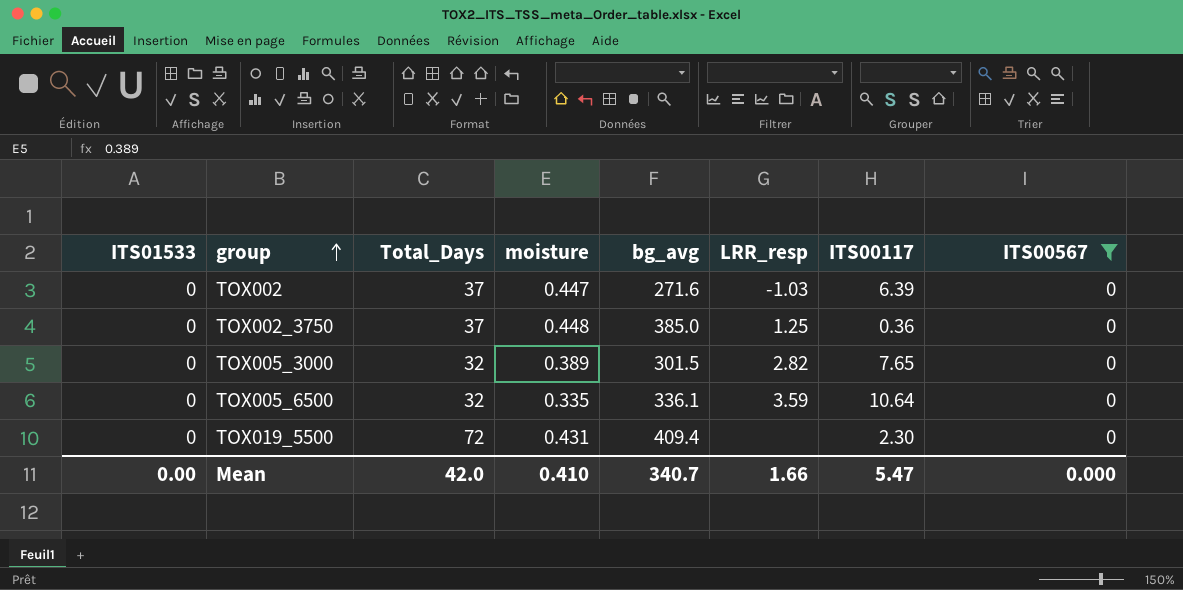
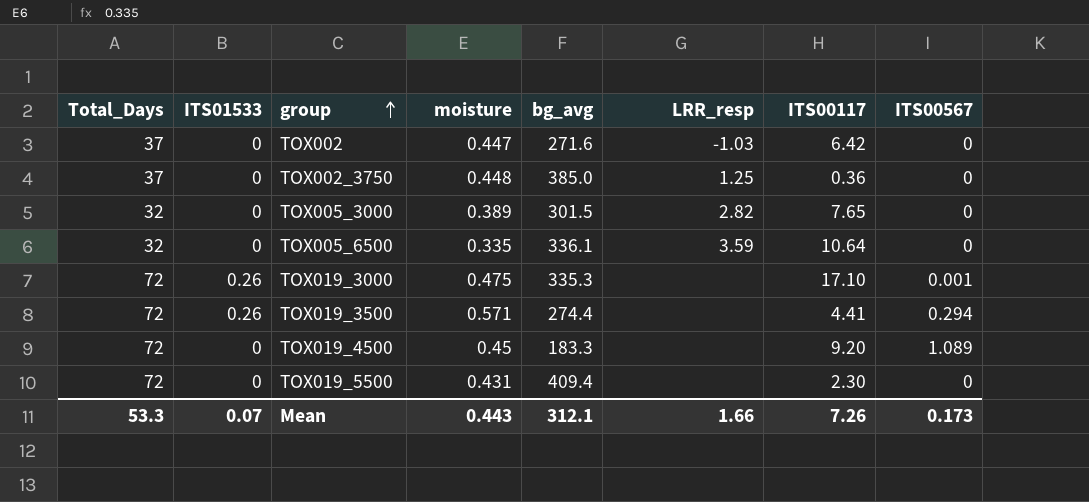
filter: ITS00567 = 0 -> none
column Total_Days | position: 3 -> 1
TOX002 | ITS00117: 6.39 -> 6.42
Mean | Total_Days: 42.0 -> 53.3
Mean | ITS01533: 0.00 -> 0.07
Mean | moisture: 0.410 -> 0.443
Mean | bg_avg: 340.7 -> 312.1
Mean | ITS00117: 5.47 -> 7.26
Mean | ITS00567: 0.000 -> 0.173

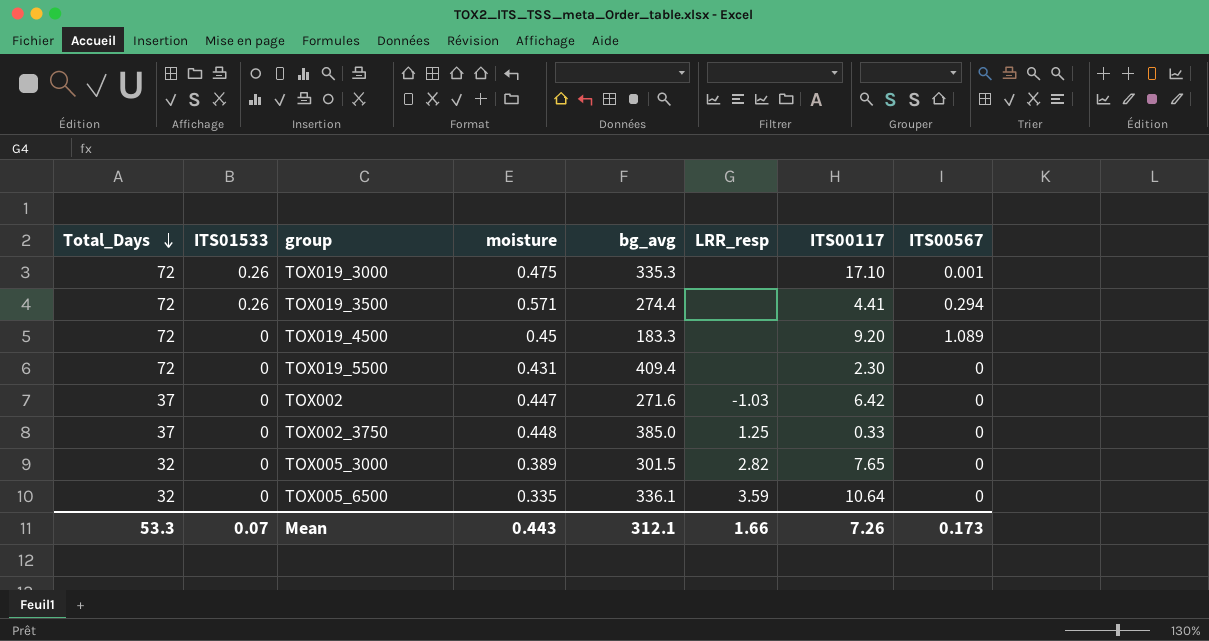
row order: group ascending -> Total_Days descending
TOX002_3750 | ITS00117: 0.36 -> 0.33

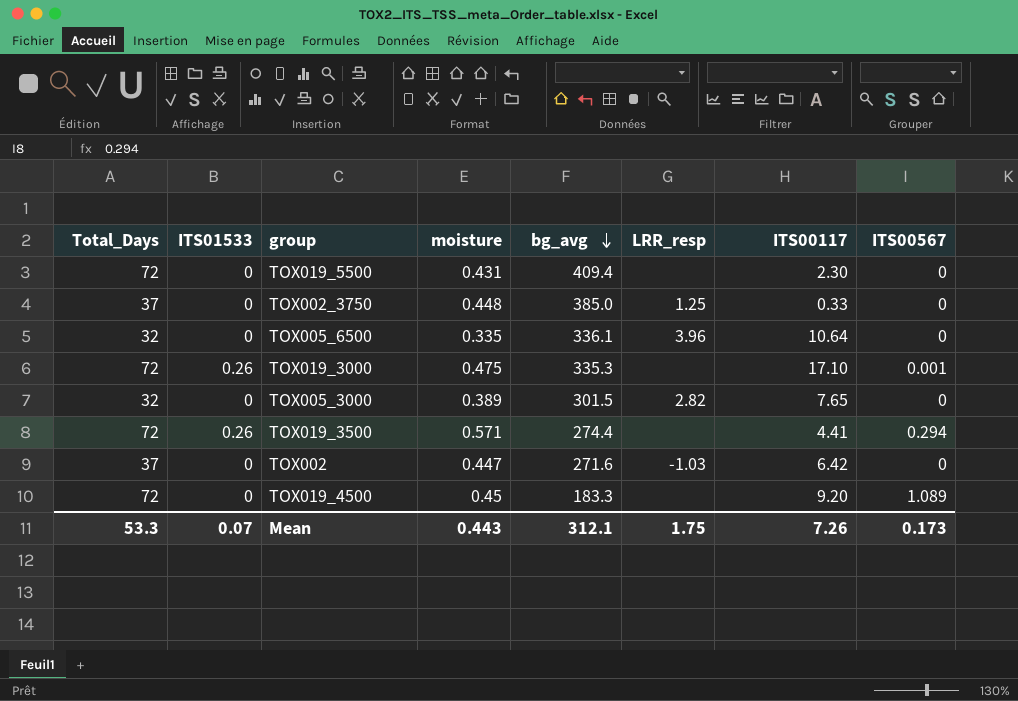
row order: Total_Days descending -> bg_avg descending
TOX005_6500 | LRR_resp: 3.59 -> 3.96
Mean | LRR_resp: 1.66 -> 1.75

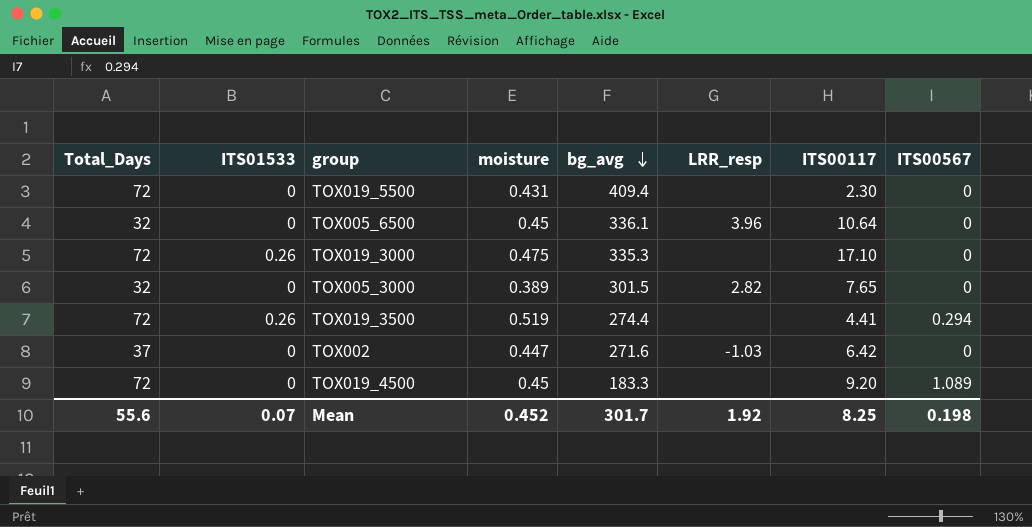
row TOX002_3750: 37 | 0 | 0.448 | 385.0 | 1.25 | 0.33 | 0 -> none
TOX005_6500 | moisture: 0.335 -> 0.45
TOX019_3000 | ITS00567: 0.001 -> 0
TOX019_3500 | moisture: 0.571 -> 0.519
Mean | Total_Days: 53.3 -> 55.6
Mean | moisture: 0.443 -> 0.452
Mean | bg_avg: 312.1 -> 301.7
Mean | LRR_resp: 1.75 -> 1.92
Mean | ITS00117: 7.26 -> 8.25
Mean | ITS00567: 0.173 -> 0.198

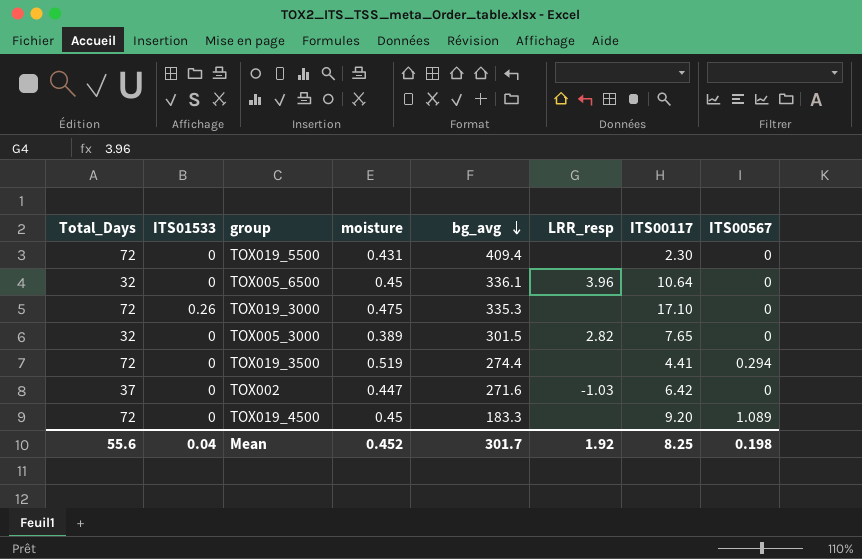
TOX019_3500 | ITS01533: 0.26 -> 0
Mean | ITS01533: 0.07 -> 0.04

